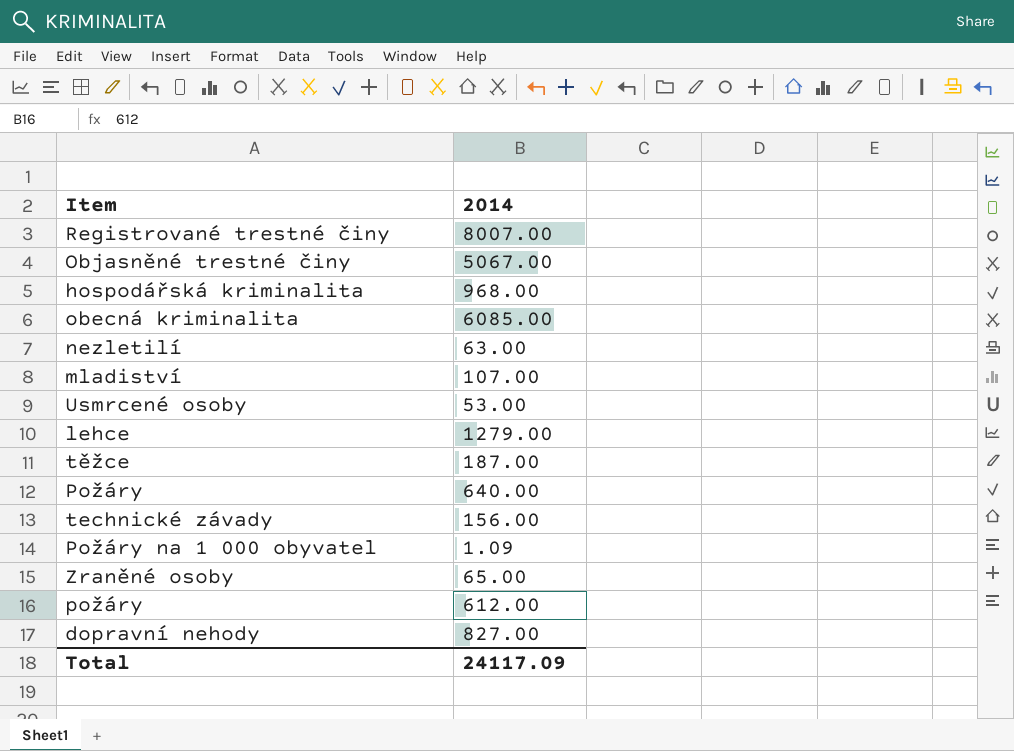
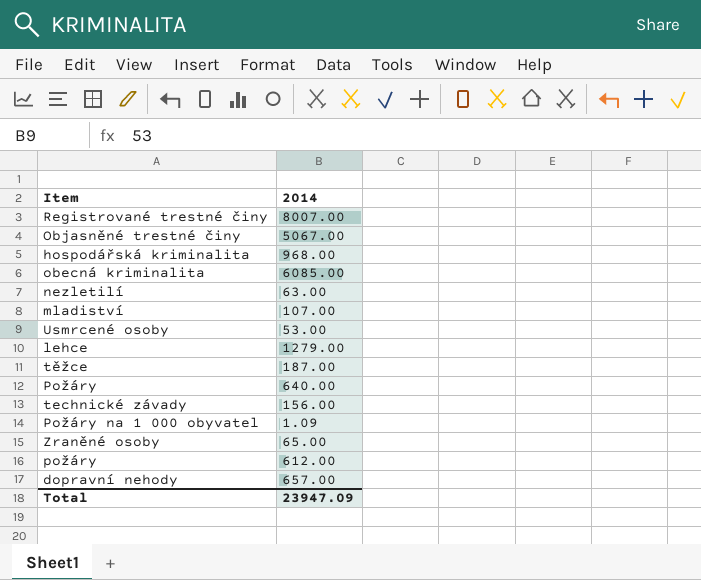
dopravní nehody | 2014: 827.00 -> 657.00
Total | 2014: 24117.09 -> 23947.09

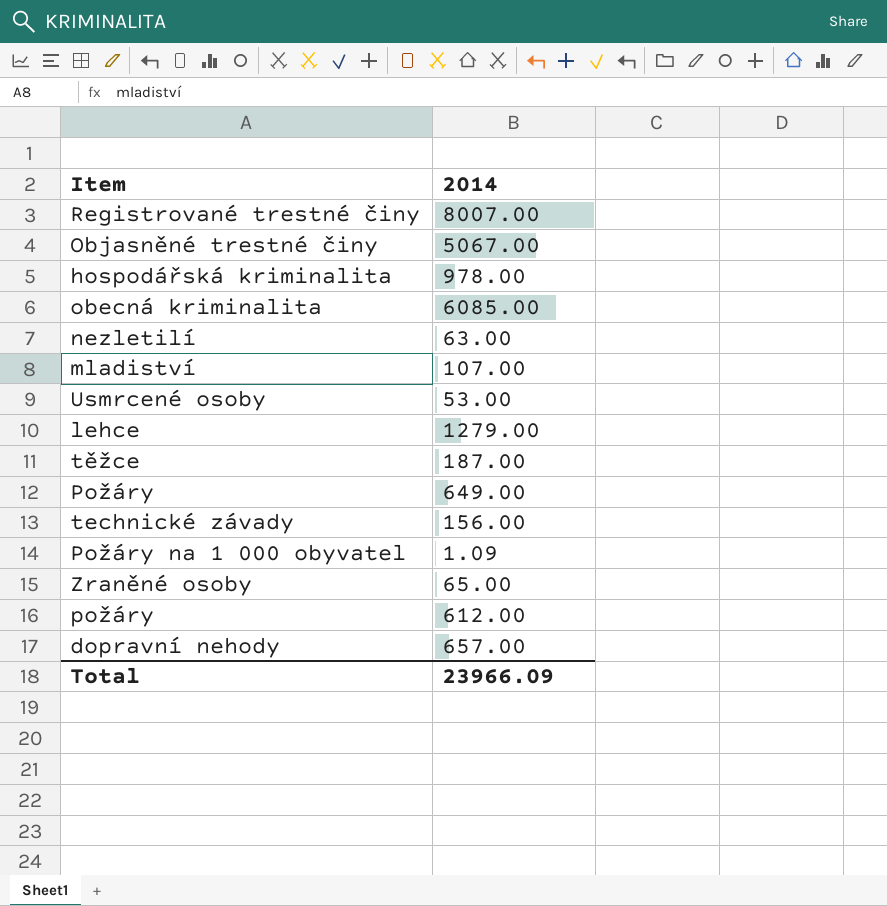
hospodářská kriminalita | 2014: 968.00 -> 978.00
Požáry | 2014: 640.00 -> 649.00
Total | 2014: 23947.09 -> 23966.09

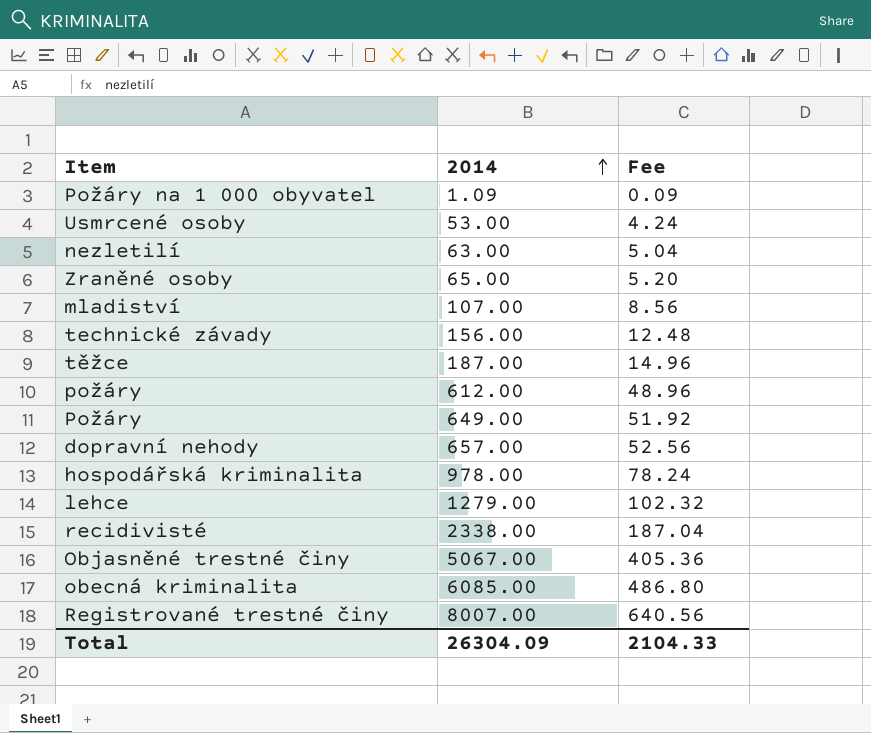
row order: none -> 2014 ascending
column Fee | formula: none -> [2014] * 0.08
row recidivisté: none -> 2338.00 | 187.04
Total | 2014: 23966.09 -> 26304.09

